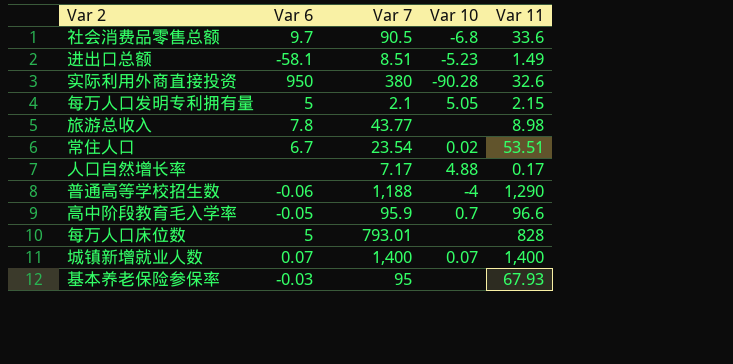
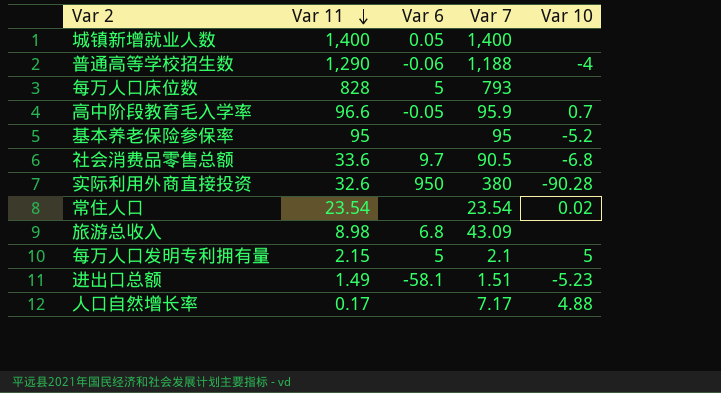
row order: none -> Var 11 descending
column Var 11 | position: 5 -> 2
城镇新增就业人数 | Var 6: 0.07 -> 0.05
城镇新增就业人数 | Var 10: 0.07 -> none
每万人口床位数 | Var 7: 793.01 -> 793
基本养老保险参保率 | Var 11: 67.93 -> 95
基本养老保险参保率 | Var 6: -0.03 -> none
基本养老保险参保率 | Var 10: none -> -5.2
常住人口 | Var 11: 53.51 -> 23.54
常住人口 | Var 6: 6.7 -> none
旅游总收入 | Var 6: 7.8 -> 6.8
旅游总收入 | Var 7: 43.77 -> 43.09
每万人口发明专利拥有量 | Var 10: 5.05 -> 5
进出口总额 | Var 7: 8.51 -> 1.51

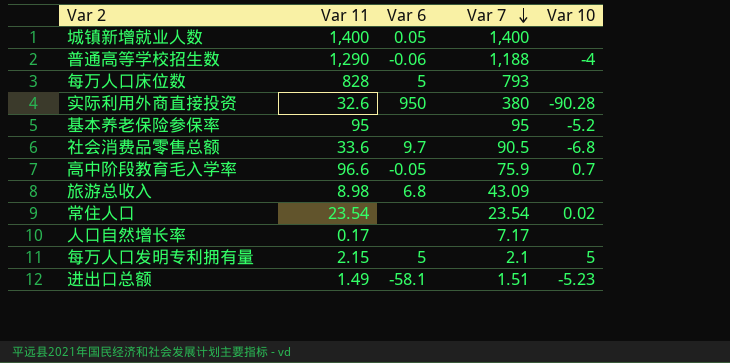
row order: Var 11 descending -> Var 7 descending
高中阶段教育毛入学率 | Var 7: 95.9 -> 75.9
人口自然增长率 | Var 10: 4.88 -> none

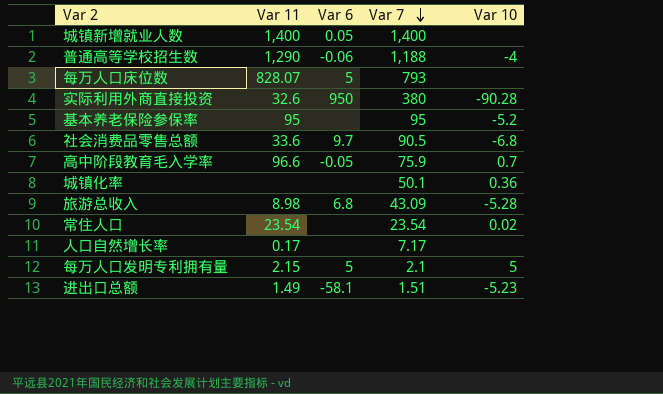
每万人口床位数 | Var 11: 828 -> 828.07
row 城镇化率: none -> none | none | 50.1 | 0.36
旅游总收入 | Var 10: none -> -5.28

